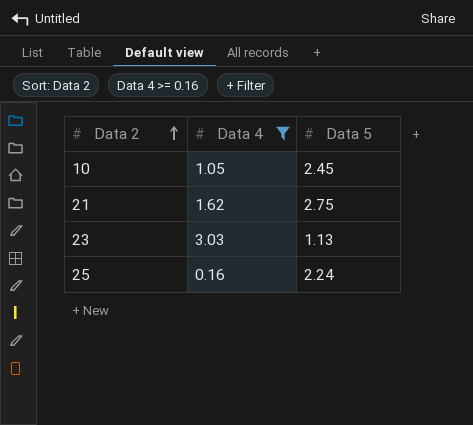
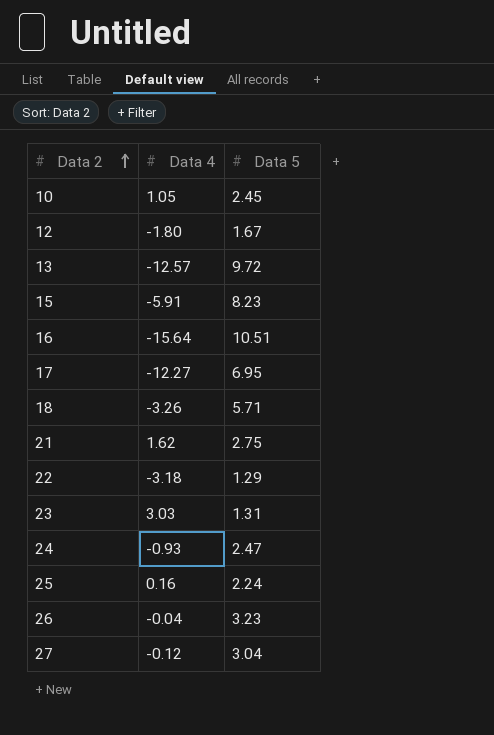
filter: Data 4 >= 0.16 -> none
23 | Data 5: 1.13 -> 1.31

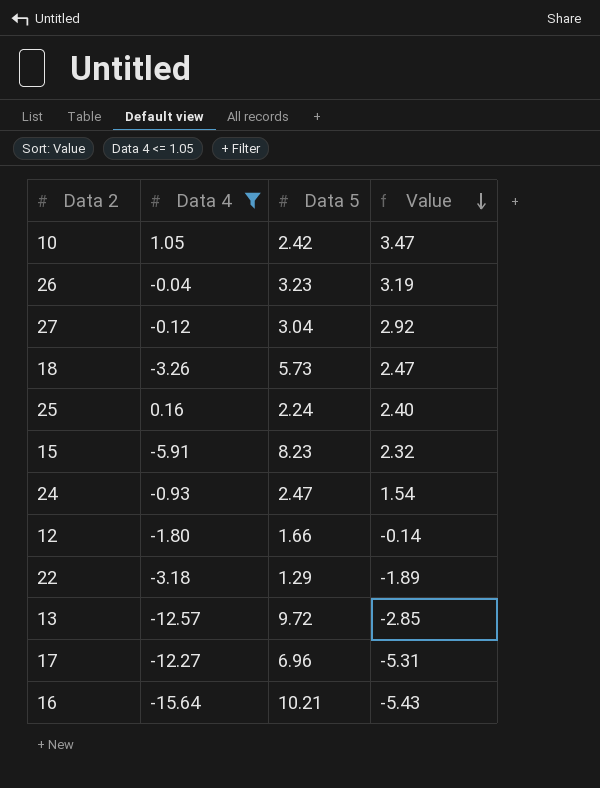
filter: none -> Data 4 <= 1.05
row order: Data 2 ascending -> Value descending
column Value | formula: none -> [Data 4] + [Data 5]
10 | Data 5: 2.45 -> 2.42
18 | Data 5: 5.71 -> 5.73
12 | Data 5: 1.67 -> 1.66
17 | Data 5: 6.95 -> 6.96
16 | Data 5: 10.51 -> 10.21

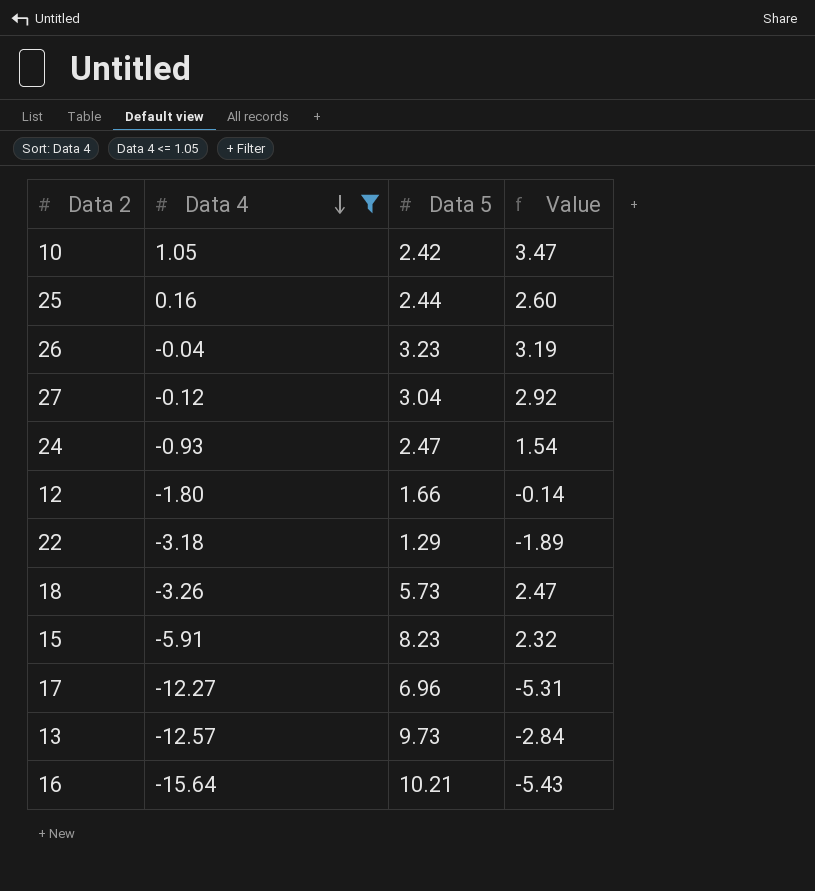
row order: Value descending -> Data 4 descending
25 | Data 5: 2.24 -> 2.44
25 | Value: 2.40 -> 2.60
13 | Data 5: 9.72 -> 9.73
13 | Value: -2.85 -> -2.84

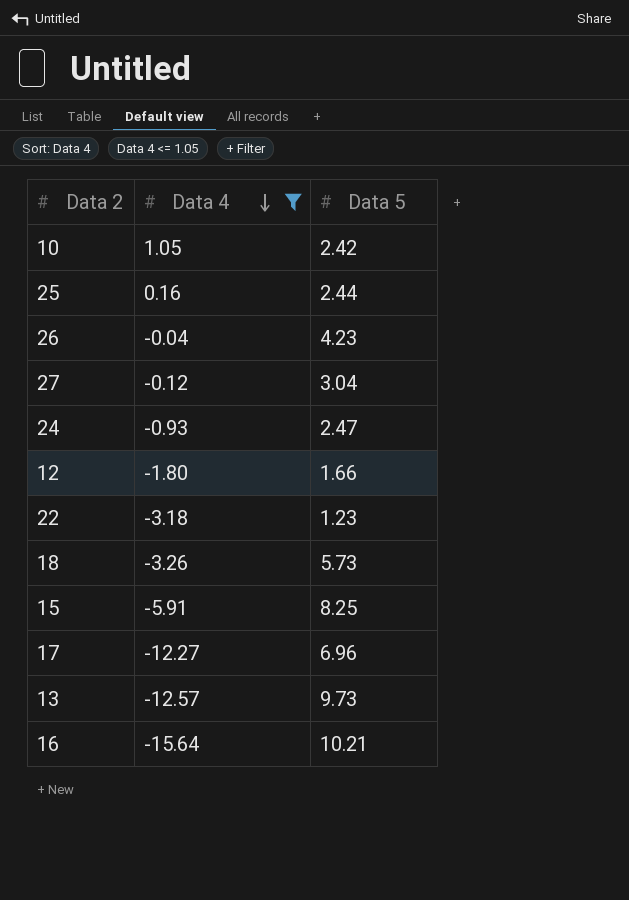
column Value | formula: [Data 4] + [Data 5] -> none
26 | Data 5: 3.23 -> 4.23
22 | Data 5: 1.29 -> 1.23
15 | Data 5: 8.23 -> 8.25

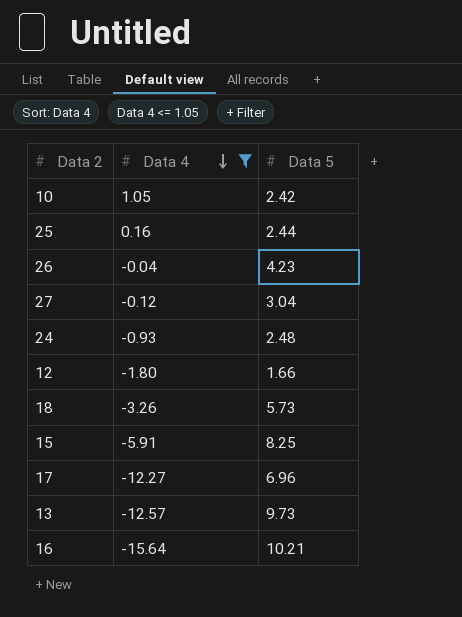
row 22: -3.18 | 1.23 -> none
24 | Data 5: 2.47 -> 2.48

